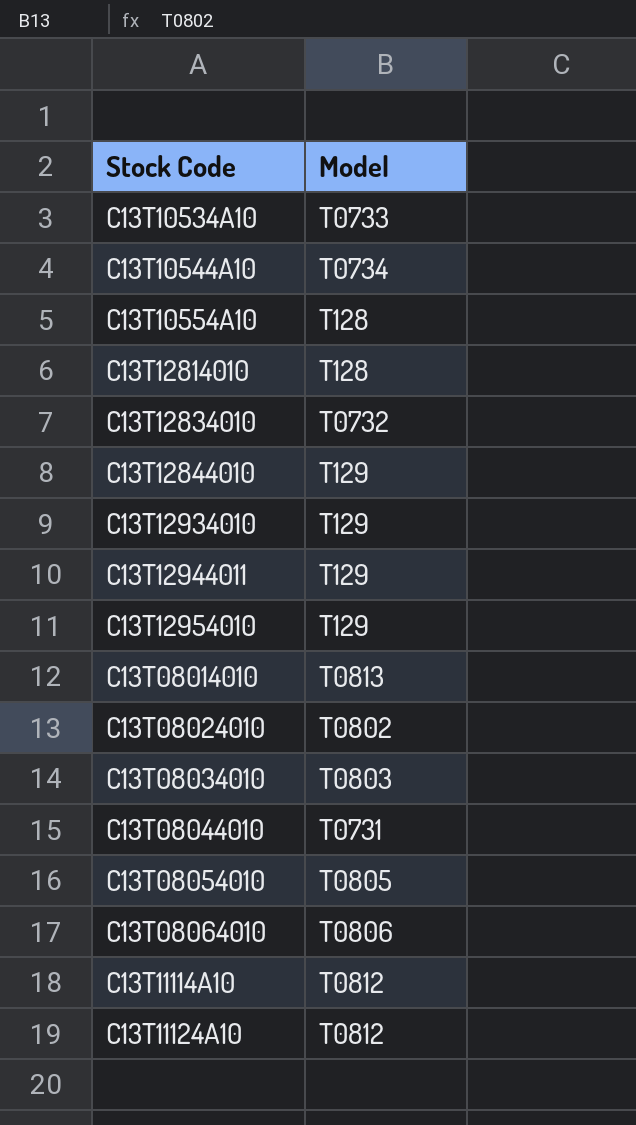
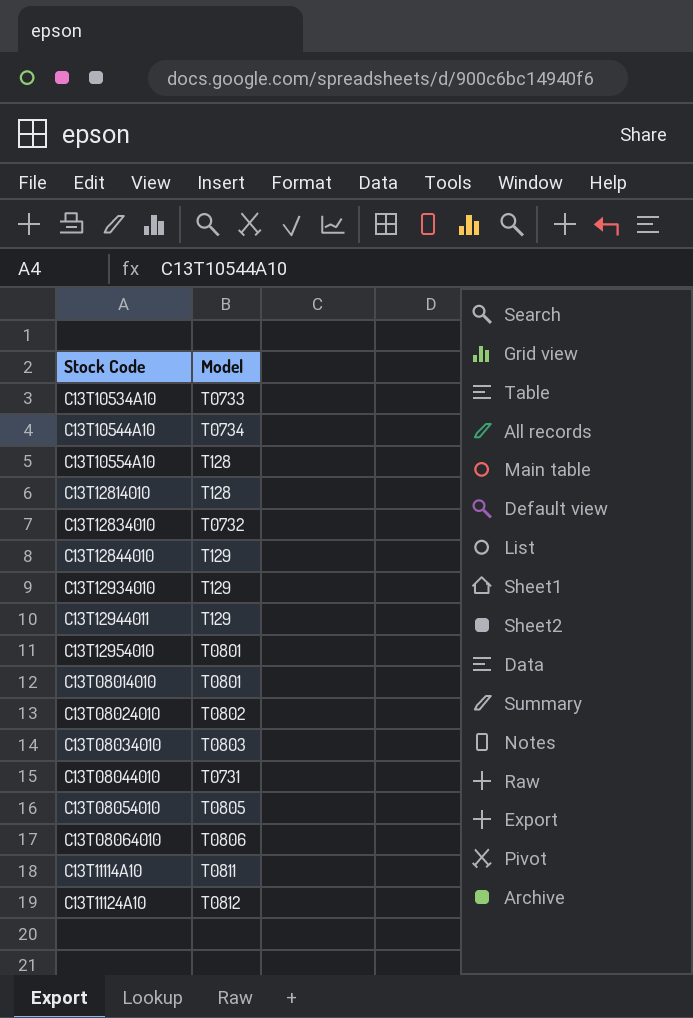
C13T12954010 | Model: T129 -> T0801
C13T08014010 | Model: T0813 -> T0801
C13T11114A10 | Model: T0812 -> T0811

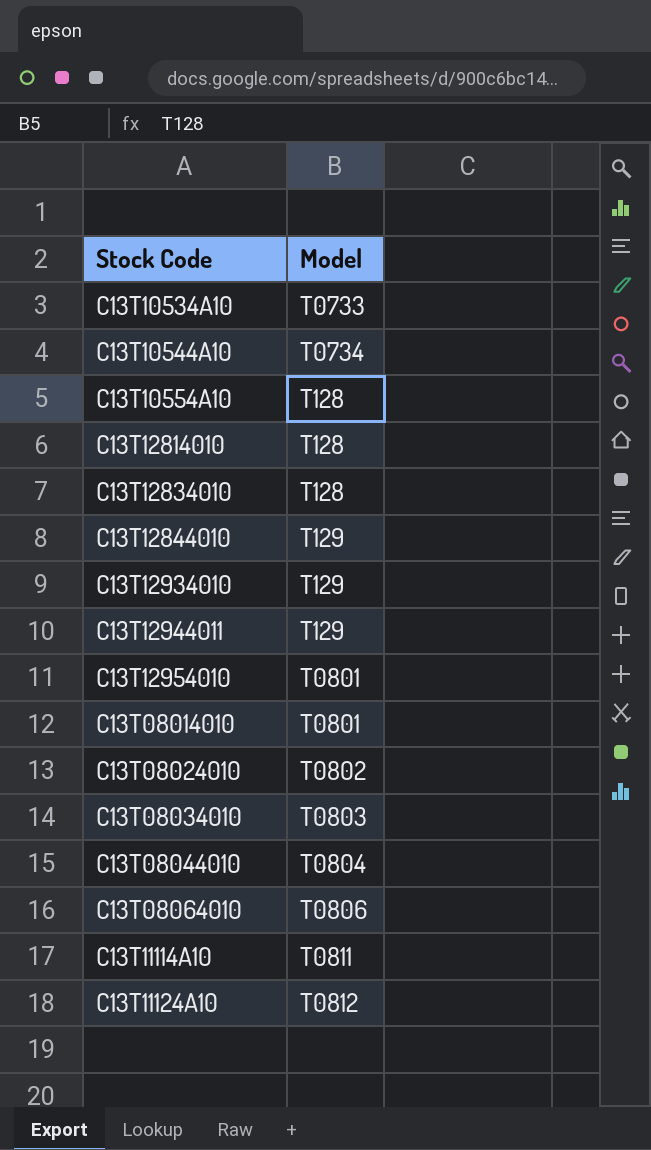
row C13T08054010: T0805 -> none
C13T12834010 | Model: T0732 -> T128
C13T08044010 | Model: T0731 -> T0804

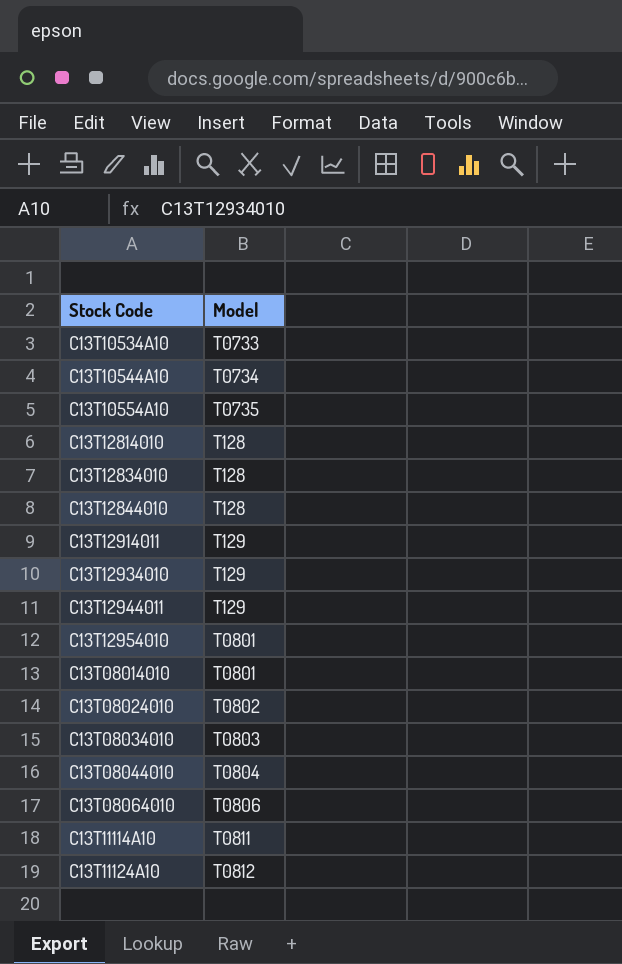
C13T10554A10 | Model: T128 -> T0735
C13T12844010 | Model: T129 -> T128
row C13T12914011: none -> T129

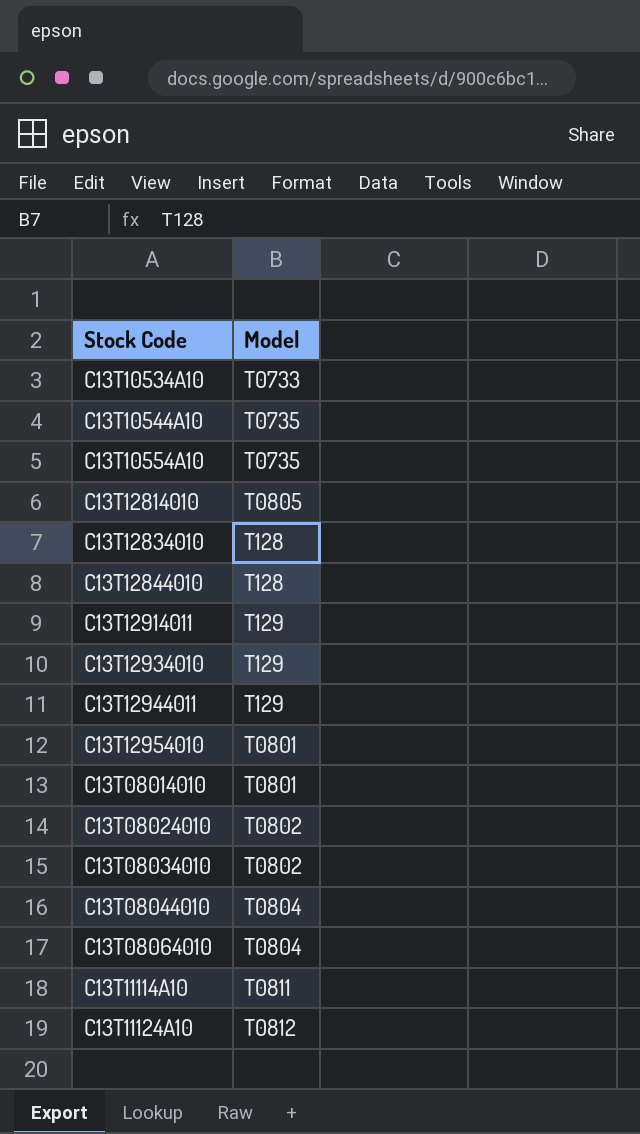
C13T10544A10 | Model: T0734 -> T0735
C13T12814010 | Model: T128 -> T0805
C13T08034010 | Model: T0803 -> T0802
C13T08064010 | Model: T0806 -> T0804

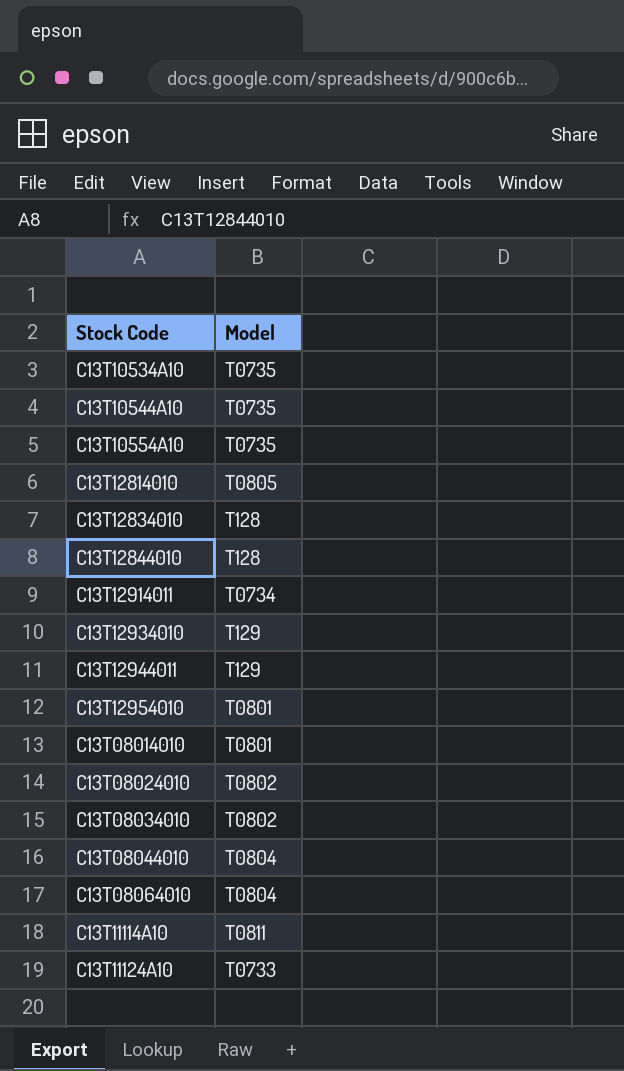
C13T10534A10 | Model: T0733 -> T0735
C13T12914011 | Model: T129 -> T0734
C13T11124A10 | Model: T0812 -> T0733

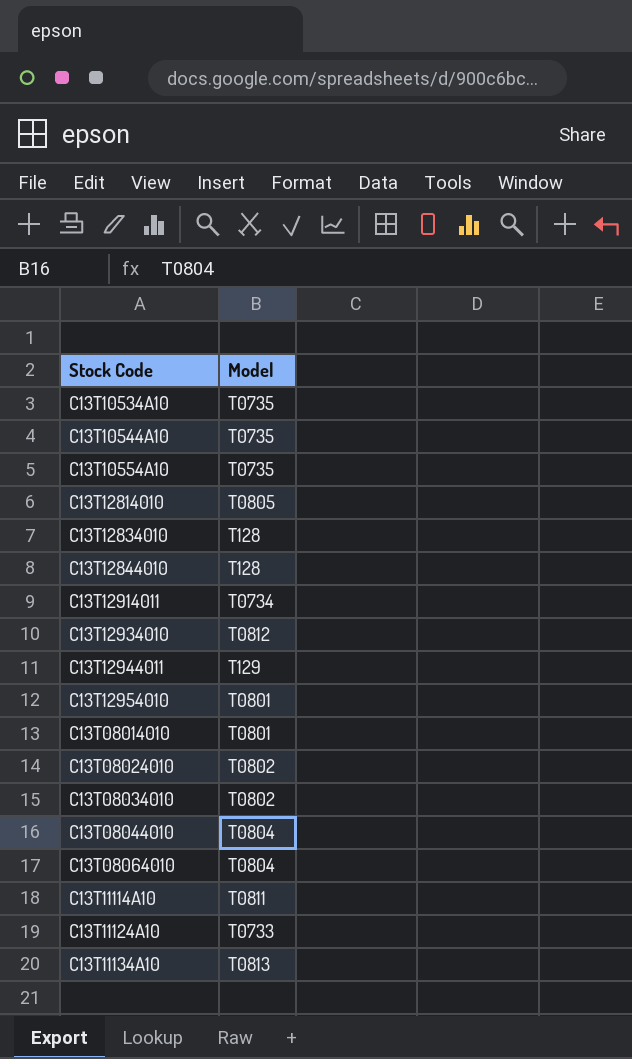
C13T12934010 | Model: T129 -> T0812
row C13T11134A10: none -> T0813

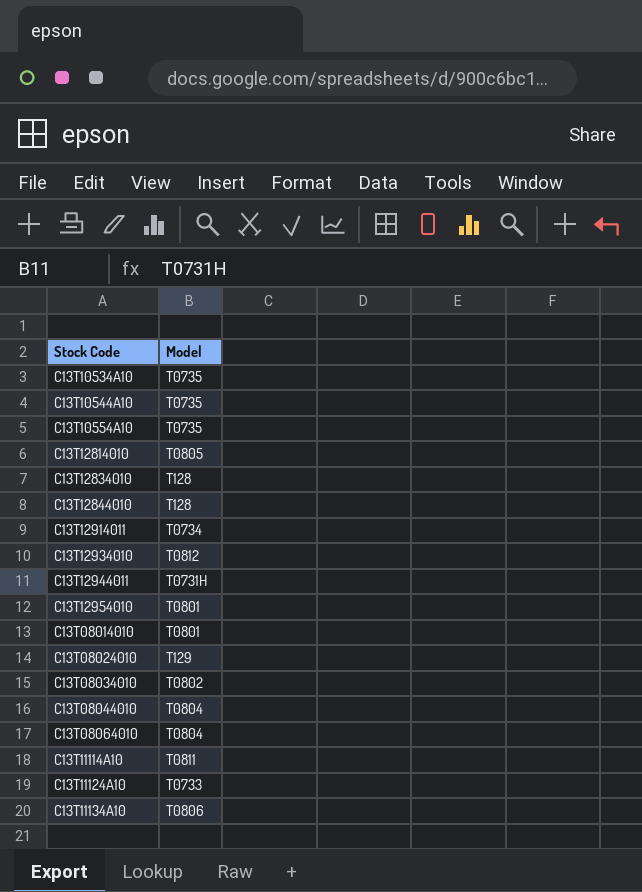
C13T12944011 | Model: T129 -> T0731H
C13T08024010 | Model: T0802 -> T129
C13T11134A10 | Model: T0813 -> T0806

